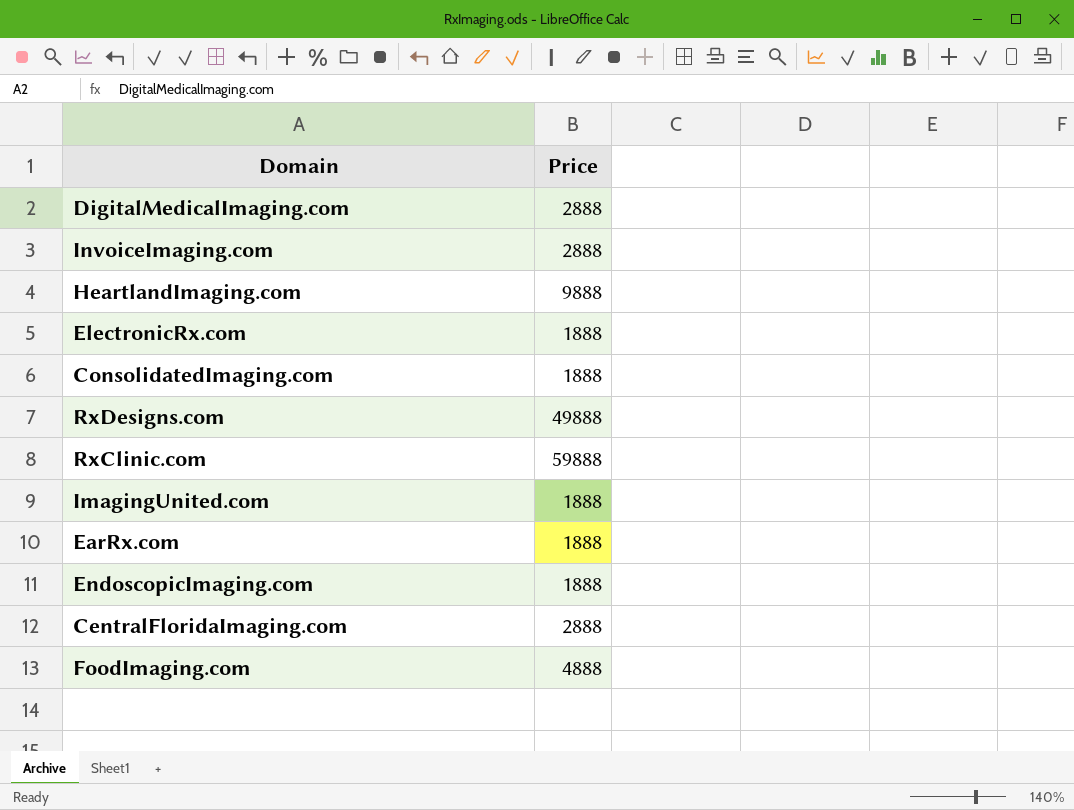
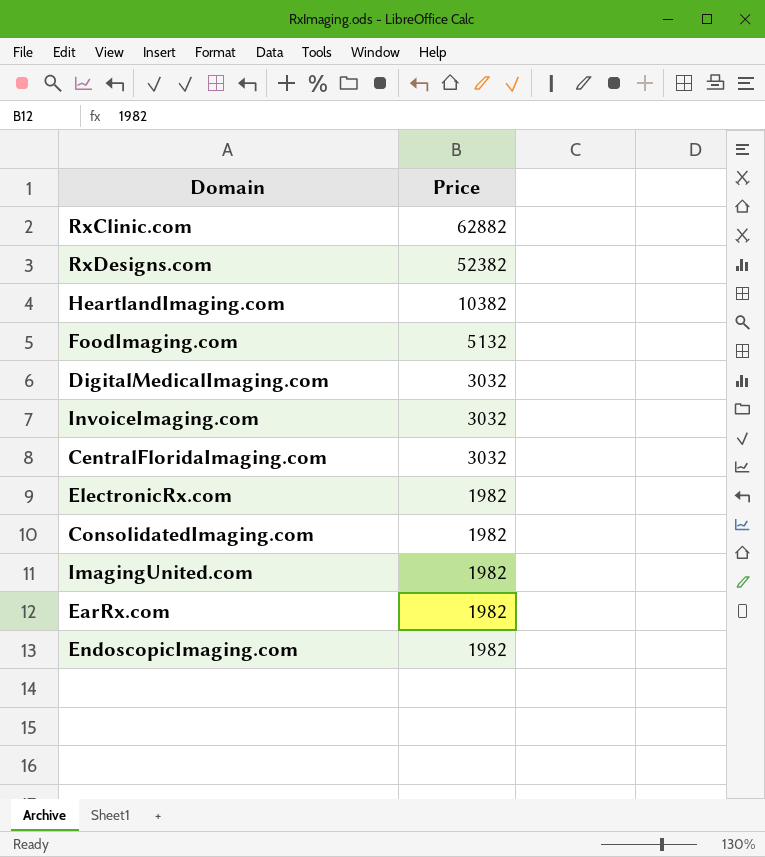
row order: none -> Price descending
RxClinic.com | Price: 59888 -> 62882
RxDesigns.com | Price: 49888 -> 52382
HeartlandImaging.com | Price: 9888 -> 10382
FoodImaging.com | Price: 4888 -> 5132
DigitalMedicalImaging.com | Price: 2888 -> 3032
InvoiceImaging.com | Price: 2888 -> 3032
CentralFloridaImaging.com | Price: 2888 -> 3032
ElectronicRx.com | Price: 1888 -> 1982
ConsolidatedImaging.com | Price: 1888 -> 1982
ImagingUnited.com | Price: 1888 -> 1982
EarRx.com | Price: 1888 -> 1982
EndoscopicImaging.com | Price: 1888 -> 1982

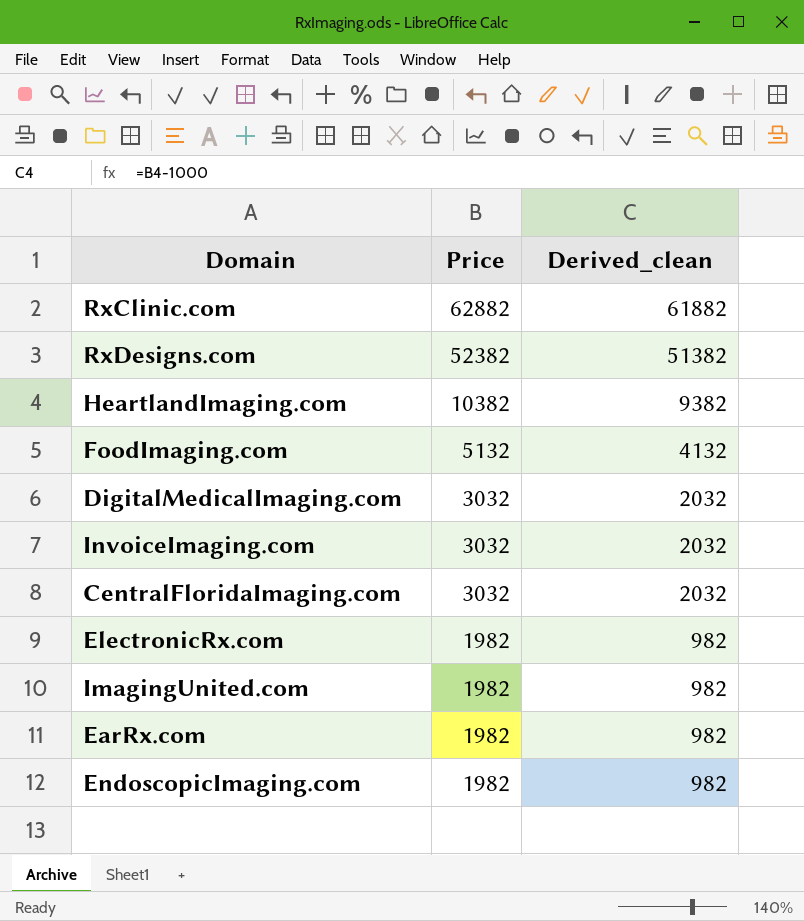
column Derived_clean | formula: none -> [Price] - 1000
row ConsolidatedImaging.com: 1982 -> none

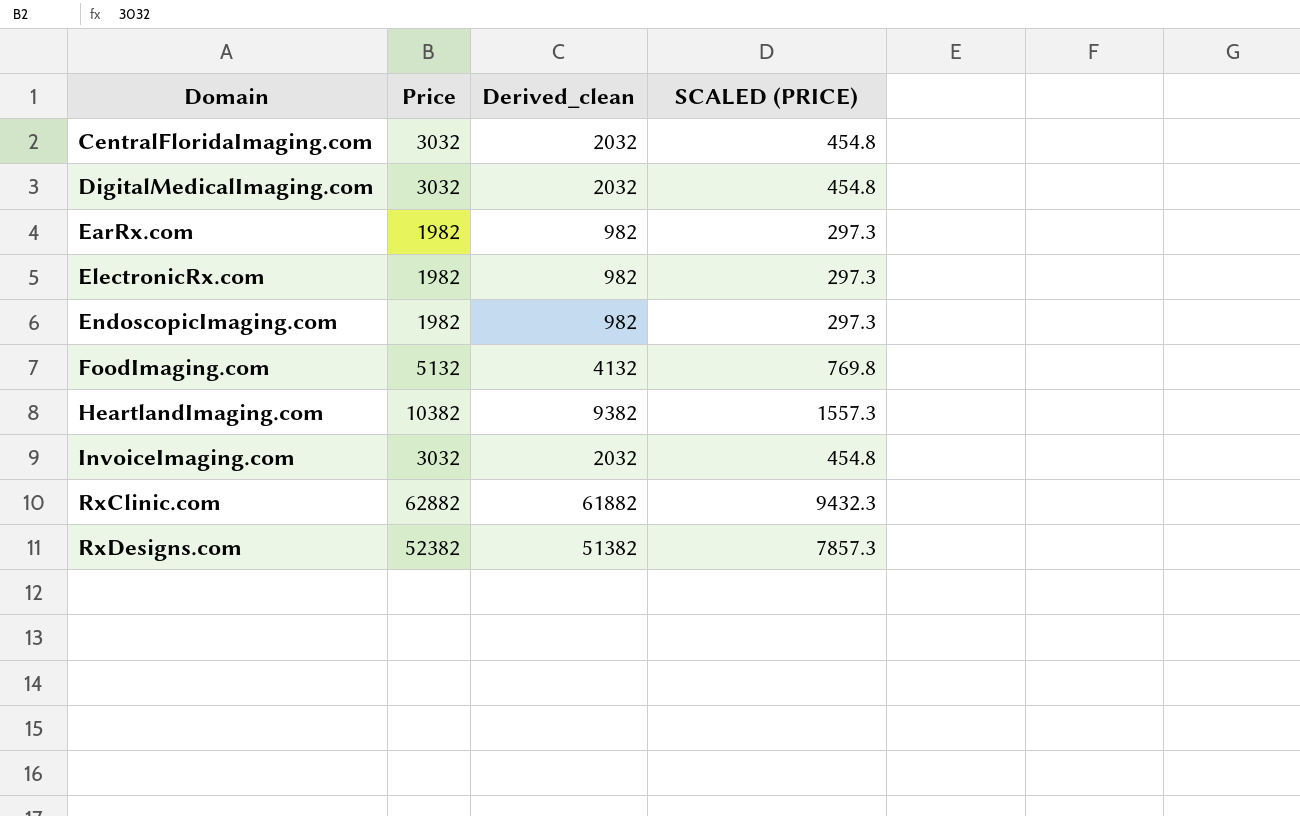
row order: Price descending -> Domain ascending
column SCALED (PRICE) | formula: none -> [Price] * 0.15
row ImagingUnited.com: 1982 | 982 -> none

